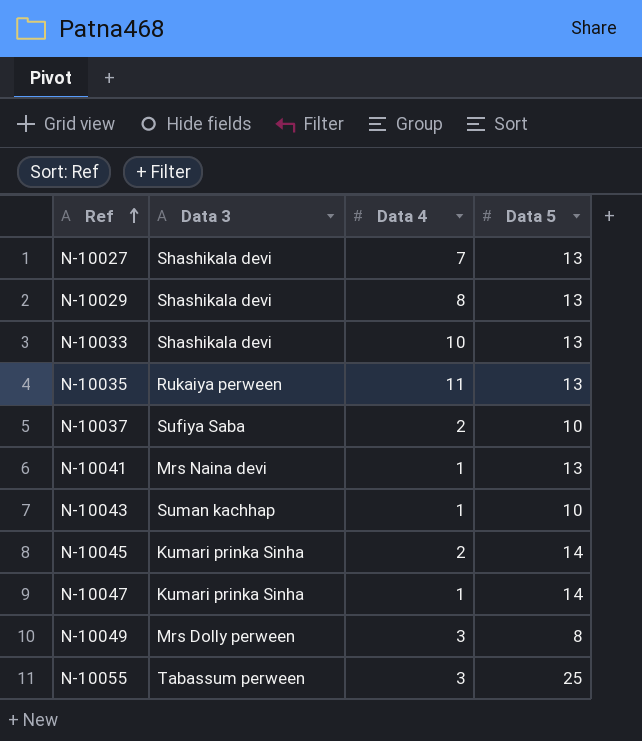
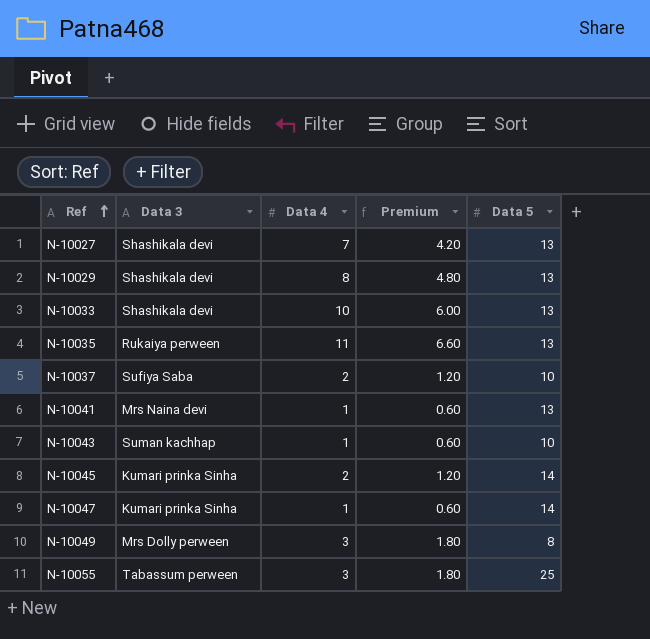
column Premium | formula: none -> [Data 4] * 0.6

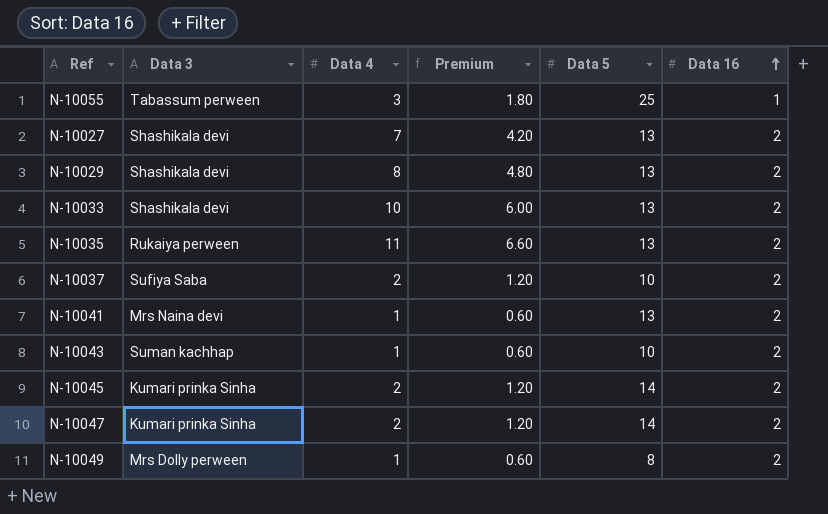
row order: Ref ascending -> Data 16 ascending
column Data 16 | position: none -> 6
N-10047 | Data 4: 1 -> 2
N-10047 | Premium: 0.60 -> 1.20
N-10049 | Data 4: 3 -> 1
N-10049 | Premium: 1.80 -> 0.60

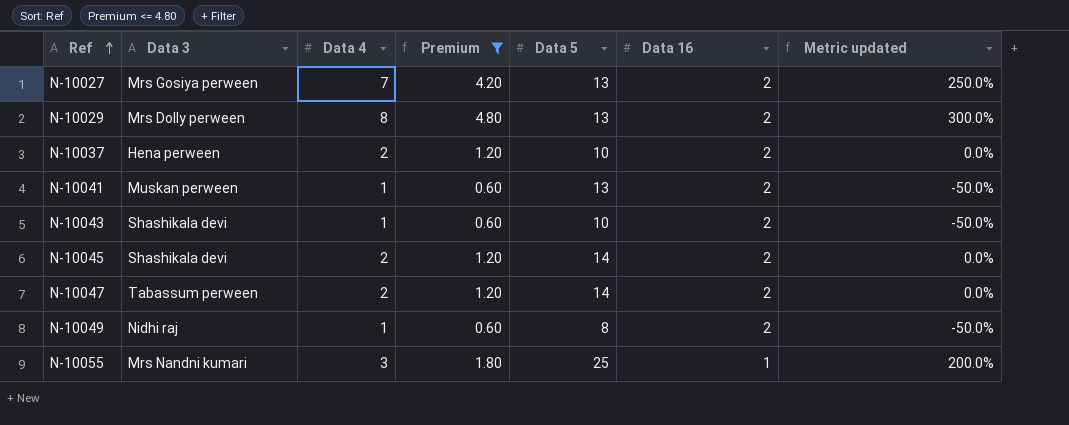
filter: none -> Premium <= 4.80
row order: Data 16 ascending -> Ref ascending
column Metric updated | formula: none -> ([Data 4] - [Data 16]) / [Data 16]
N-10027 | Data 3: Shashikala devi -> Mrs Gosiya perween
N-10029 | Data 3: Shashikala devi -> Mrs Dolly perween
N-10037 | Data 3: Sufiya Saba -> Hena perween
N-10041 | Data 3: Mrs Naina devi -> Muskan perween
N-10043 | Data 3: Suman kachhap -> Shashikala devi
N-10045 | Data 3: Kumari prinka Sinha -> Shashikala devi
N-10047 | Data 3: Kumari prinka Sinha -> Tabassum perween
N-10049 | Data 3: Mrs Dolly perween -> Nidhi raj
N-10055 | Data 3: Tabassum perween -> Mrs Nandni kumari

